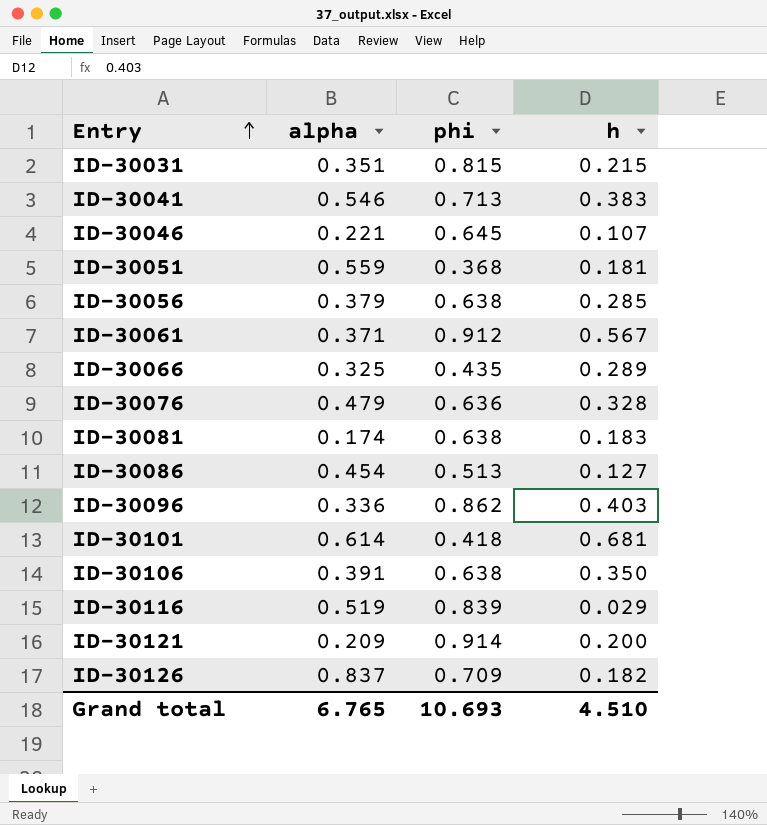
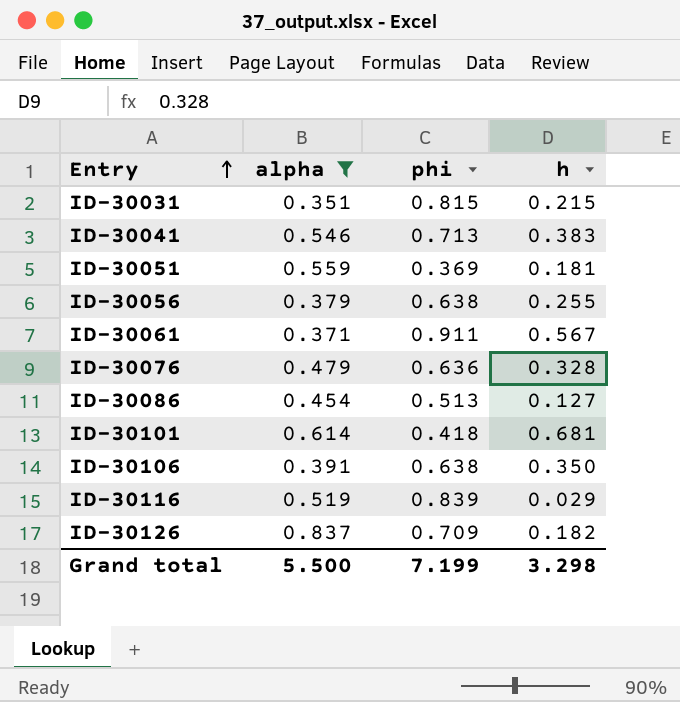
filter: none -> alpha >= 0.351
ID-30051 | phi: 0.368 -> 0.369
ID-30056 | h: 0.285 -> 0.255
ID-30061 | phi: 0.912 -> 0.911
Grand total | alpha: 6.765 -> 5.500
Grand total | phi: 10.693 -> 7.199
Grand total | h: 4.510 -> 3.298

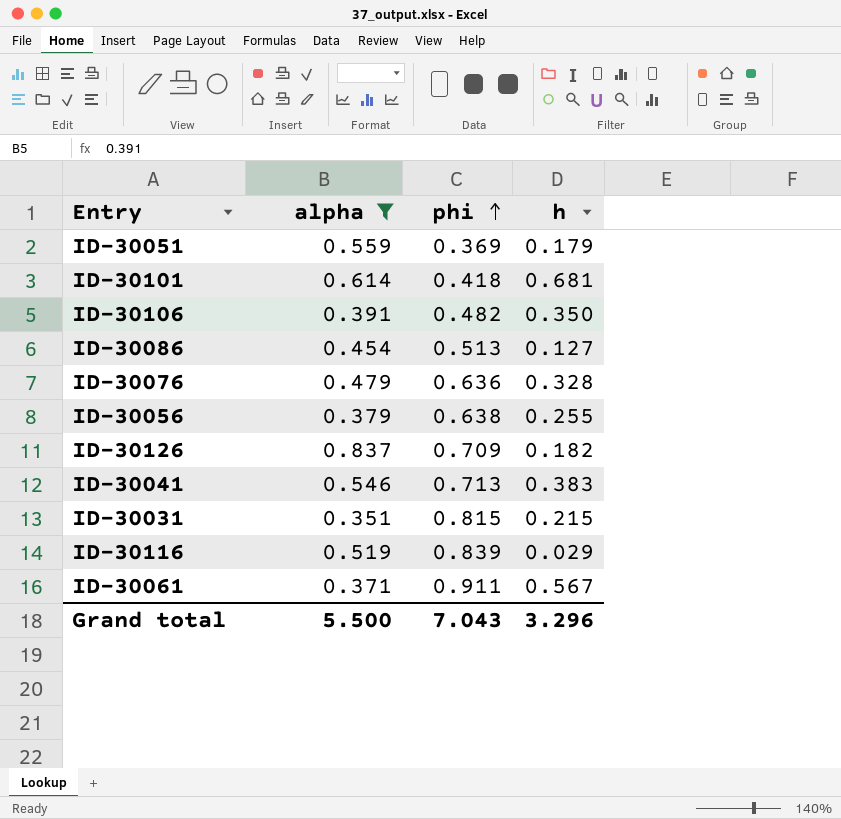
row order: Entry ascending -> phi ascending
ID-30051 | h: 0.181 -> 0.179
ID-30106 | phi: 0.638 -> 0.482
Grand total | phi: 7.199 -> 7.043
Grand total | h: 3.298 -> 3.296

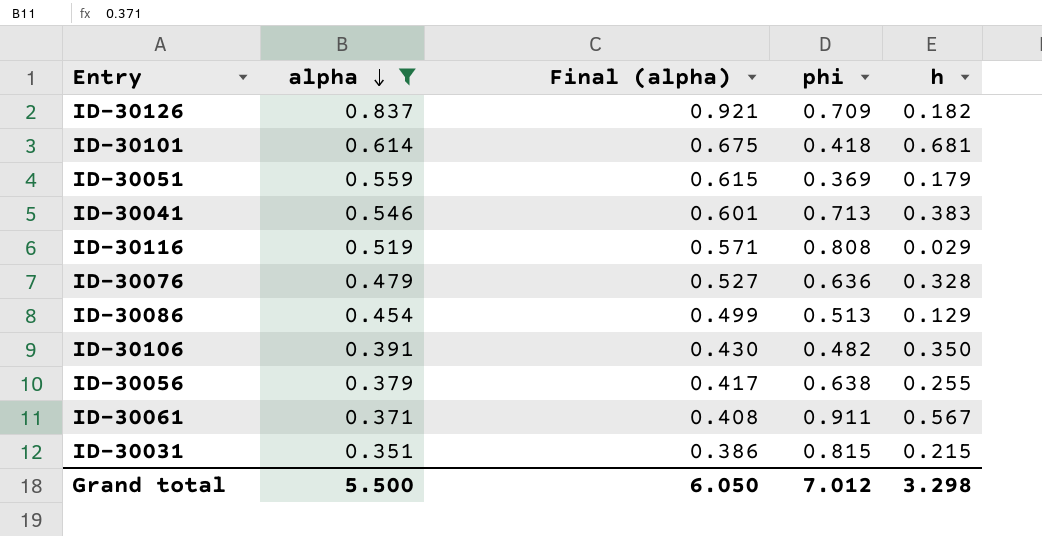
row order: phi ascending -> alpha descending
column Final (alpha) | formula: none -> [alpha] * 1.1
ID-30116 | phi: 0.839 -> 0.808
ID-30086 | h: 0.127 -> 0.129
Grand total | phi: 7.043 -> 7.012
Grand total | h: 3.296 -> 3.298

